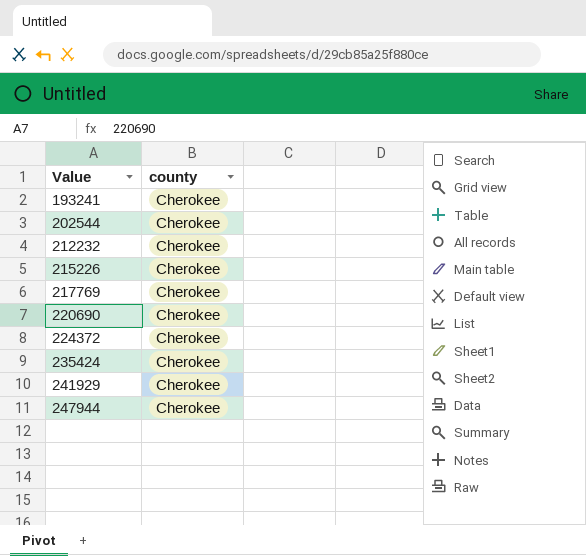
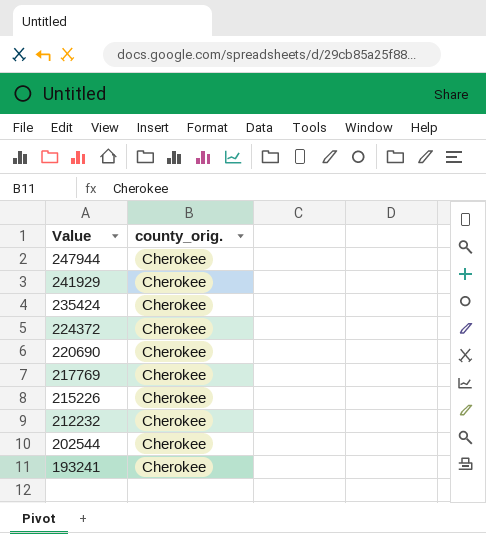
row order: Value ascending -> Value descending
column name: county -> county_orig.

